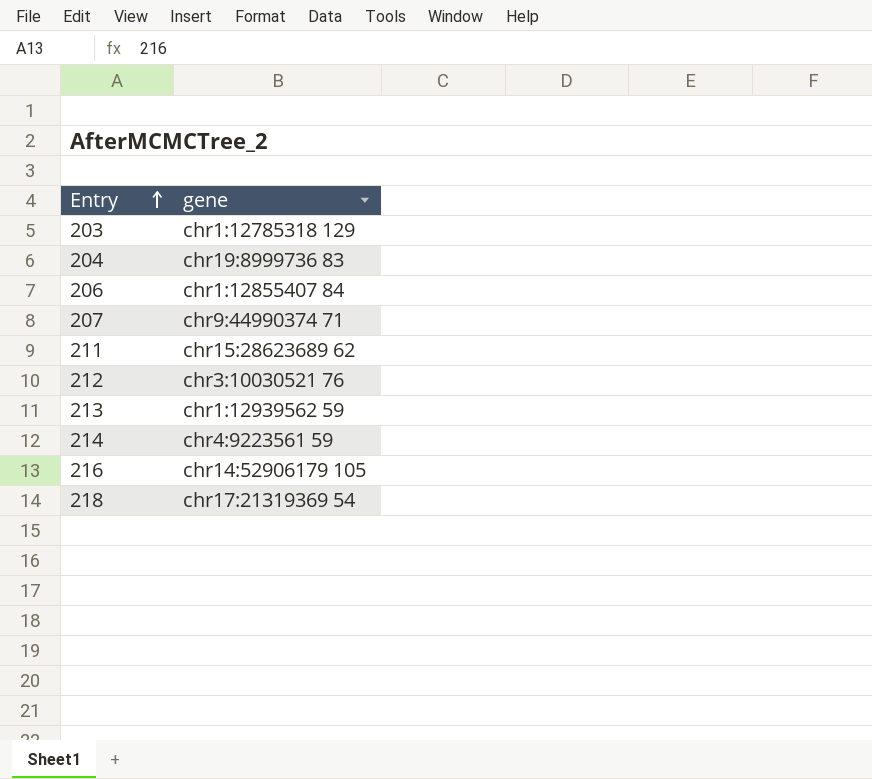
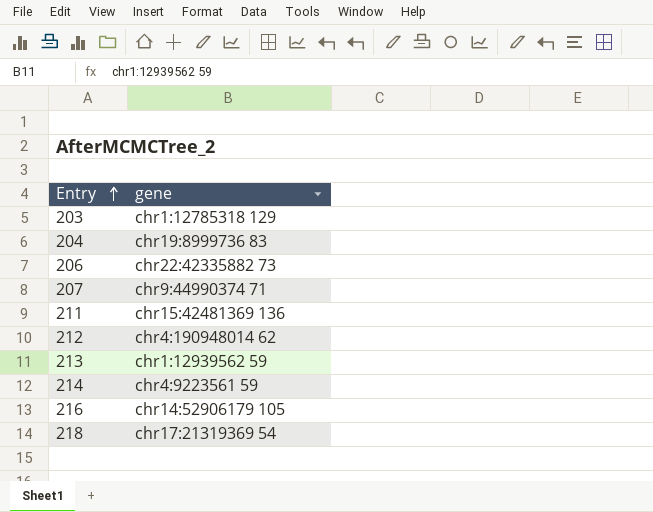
206 | gene: chr1:12855407 84 -> chr22:42335882 73
211 | gene: chr15:28623689 62 -> chr15:42481369 136
212 | gene: chr3:10030521 76 -> chr4:190948014 62

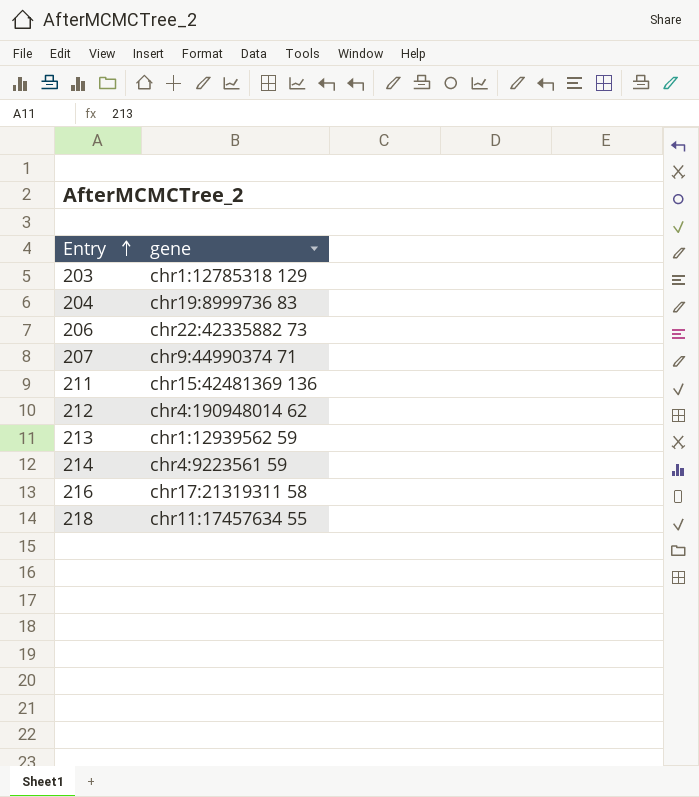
216 | gene: chr14:52906179 105 -> chr17:21319311 58
218 | gene: chr17:21319369 54 -> chr11:17457634 55

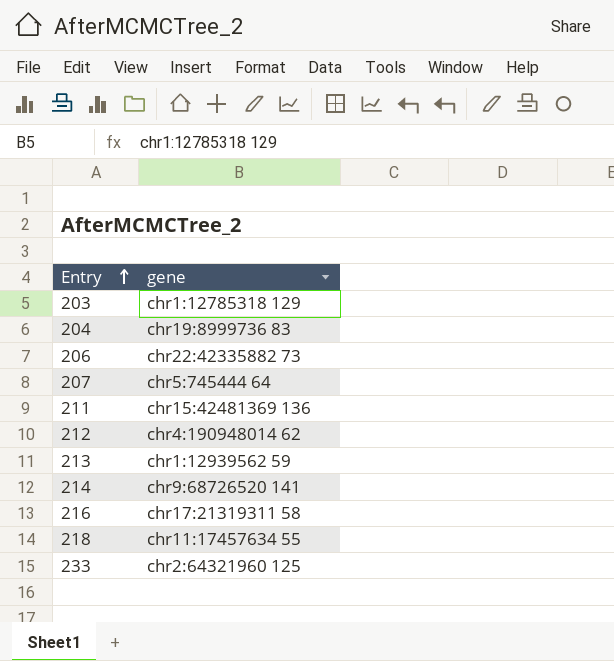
207 | gene: chr9:44990374 71 -> chr5:745444 64
214 | gene: chr4:9223561 59 -> chr9:68726520 141
row 233: none -> chr2:64321960 125

